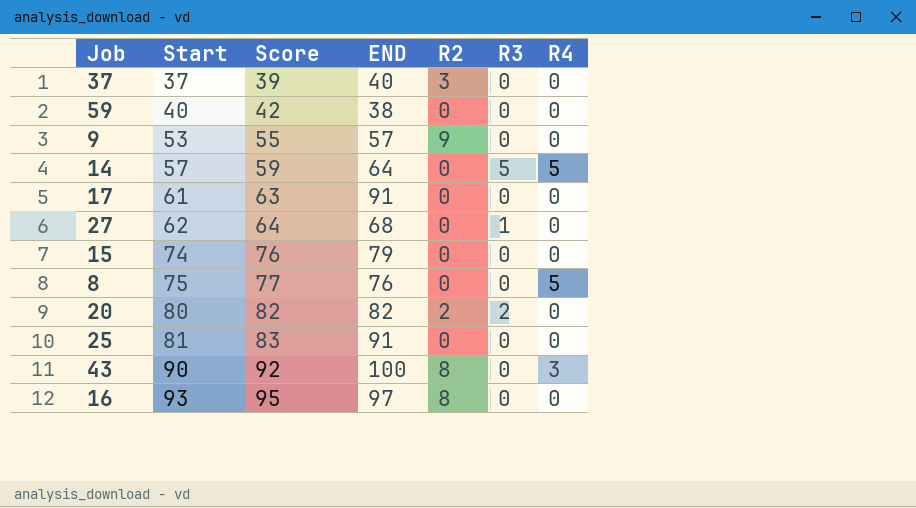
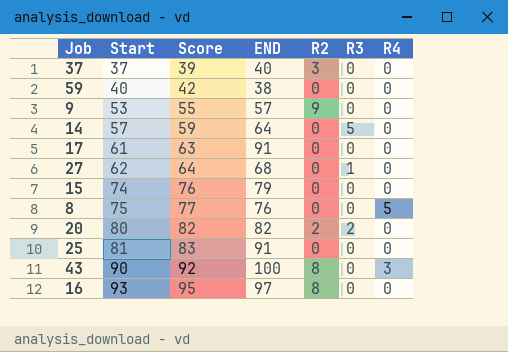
14 | R4: 5 -> 0

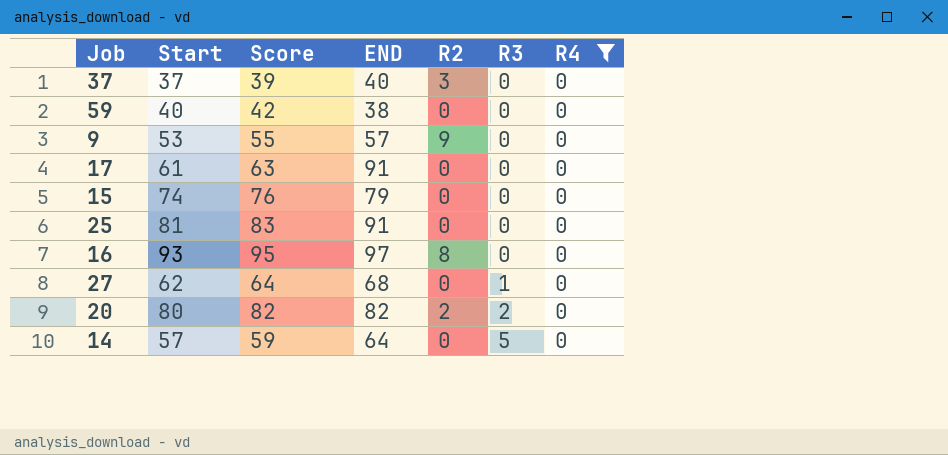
filter: none -> R4 = 0
row order: Start ascending -> R3 ascending

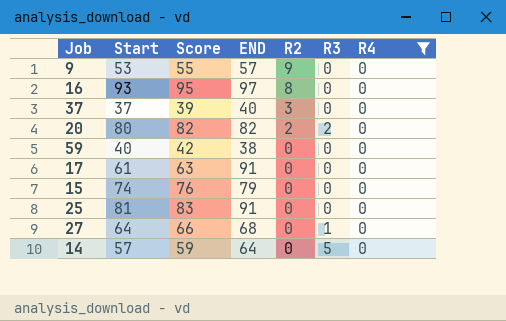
row order: R3 ascending -> R2 descending
27 | Start: 62 -> 64
27 | Score: 64 -> 66

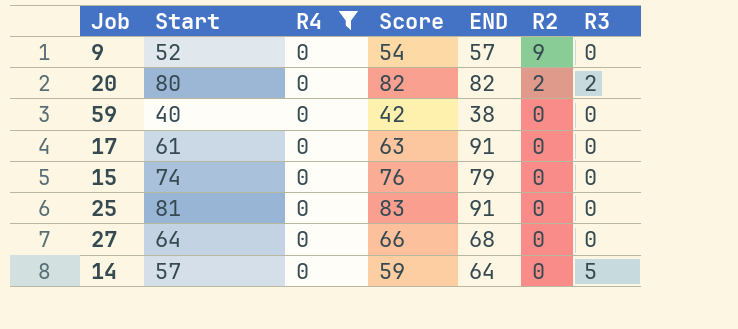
column R4 | position: 7 -> 3
row 16: 93 | 95 | 97 | 8 | 0 | 0 -> none
row 37: 37 | 39 | 40 | 3 | 0 | 0 -> none
9 | Start: 53 -> 52
9 | Score: 55 -> 54
27 | R3: 1 -> 0

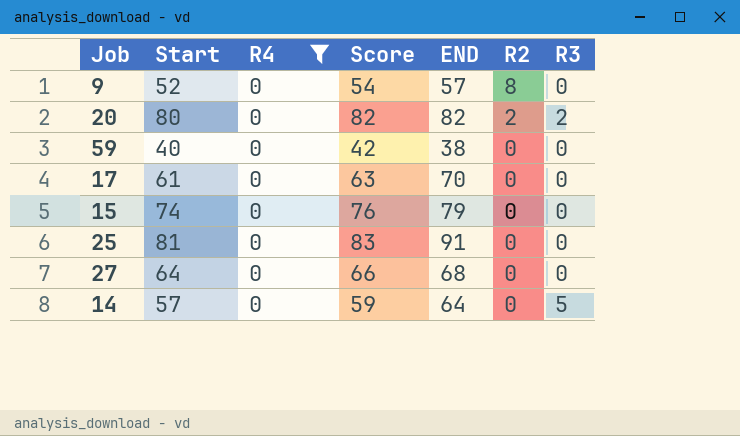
9 | R2: 9 -> 8
17 | END: 91 -> 70

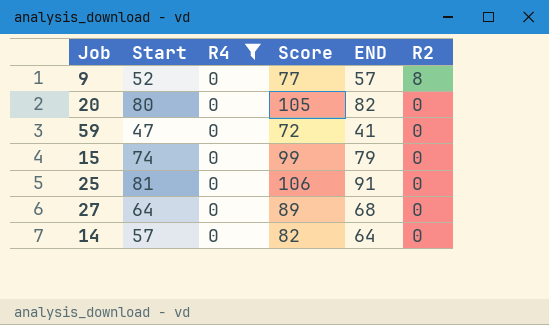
column R3 | position: 7 -> none
column Score | formula: [Start] + 2 -> [Start] + 25
row 17: 61 | 0 | 63 | 70 | 0 | 0 -> none
20 | R2: 2 -> 0
59 | Start: 40 -> 47
59 | END: 38 -> 41

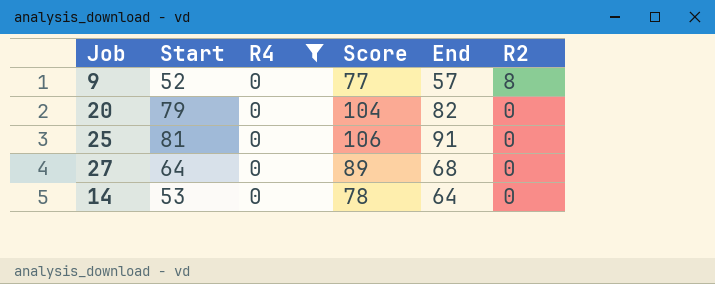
column name: END -> End
row 59: 47 | 0 | 72 | 41 | 0 -> none
row 15: 74 | 0 | 99 | 79 | 0 -> none
20 | Start: 80 -> 79
20 | Score: 105 -> 104
14 | Start: 57 -> 53
14 | Score: 82 -> 78

